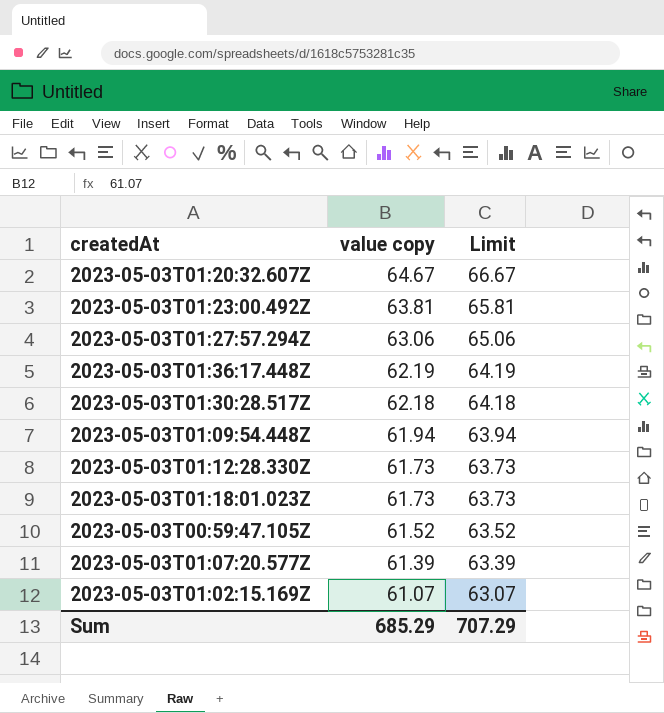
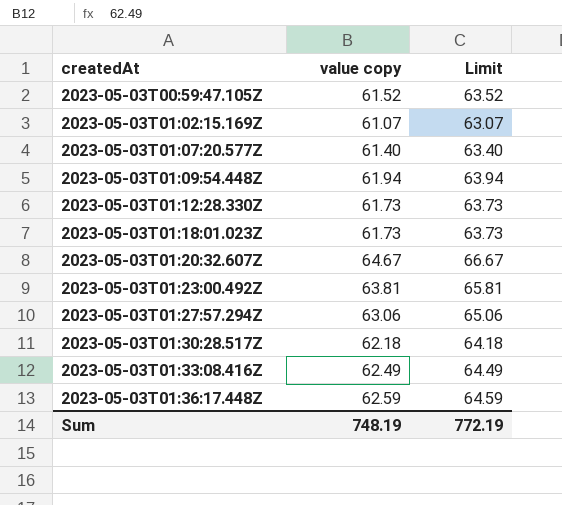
row order: value copy descending -> createdAt ascending
2023-05-03T01:07:20.577Z | value copy: 61.39 -> 61.40
2023-05-03T01:07:20.577Z | Limit: 63.39 -> 63.40
row 2023-05-03T01:33:08.416Z: none -> 62.49 | 64.49
2023-05-03T01:36:17.448Z | value copy: 62.19 -> 62.59
2023-05-03T01:36:17.448Z | Limit: 64.19 -> 64.59
Sum | value copy: 685.29 -> 748.19
Sum | Limit: 707.29 -> 772.19

